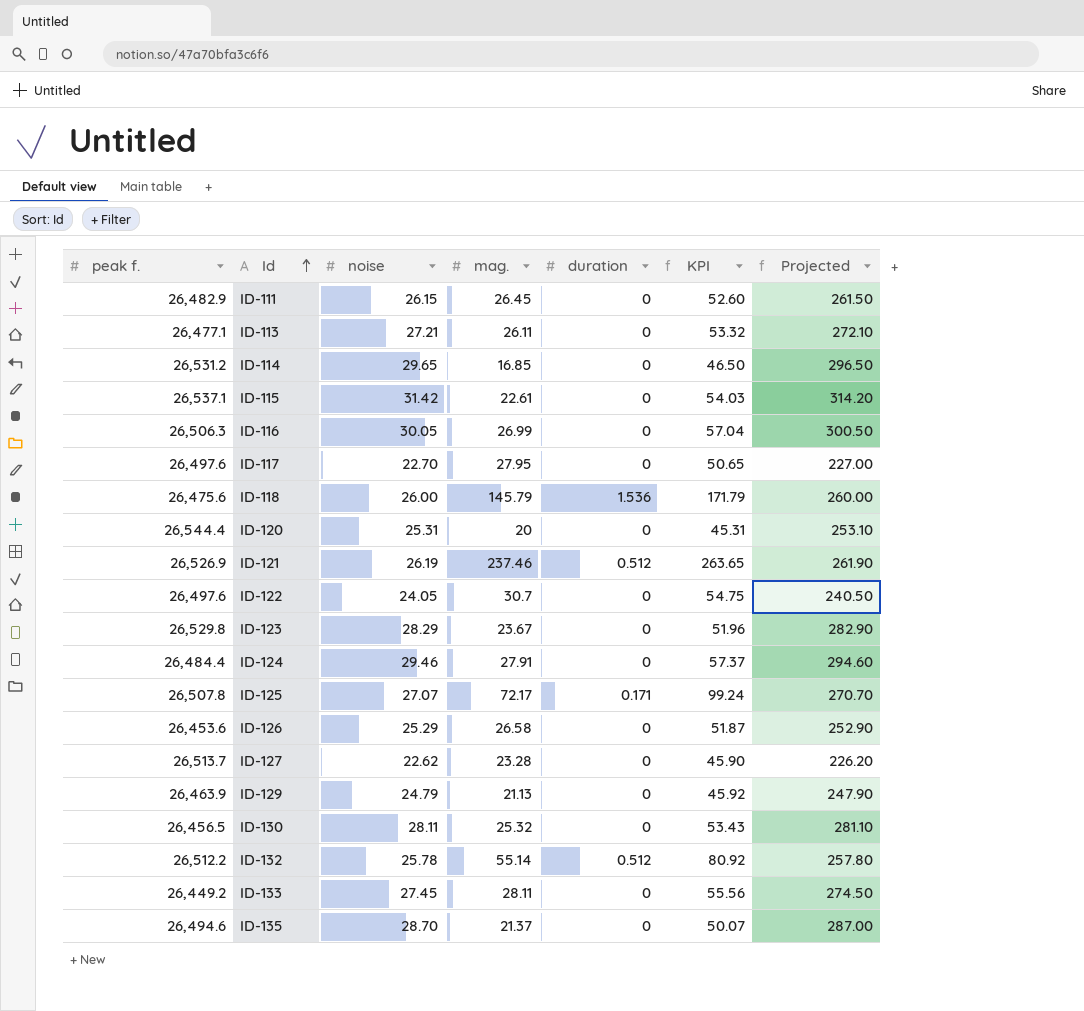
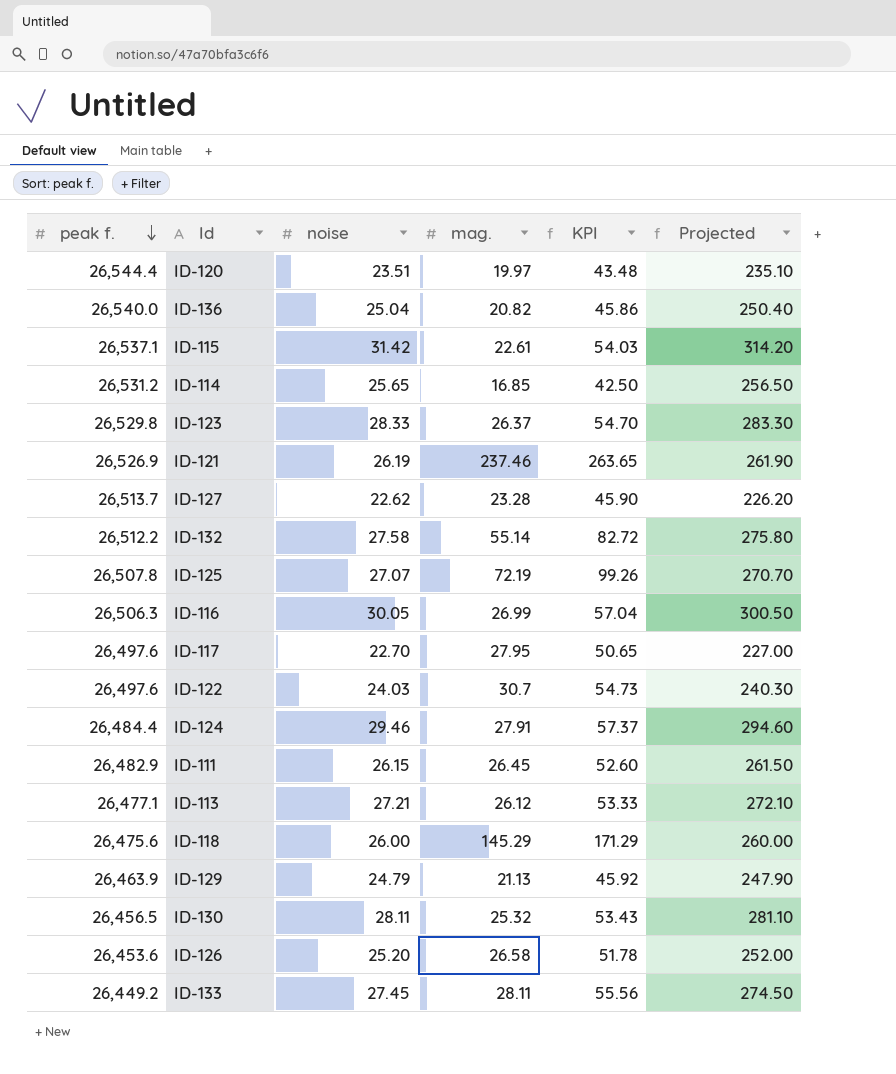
row order: Id ascending -> peak f. descending
column duration | position: 5 -> none
row ID-135: 26,494.6 | 28.70 | 21.37 | 0 | 50.07 | 287.00 -> none
ID-120 | noise: 25.31 -> 23.51
ID-120 | mag.: 20 -> 19.97
ID-120 | KPI: 45.31 -> 43.48
ID-120 | Projected: 253.10 -> 235.10
row ID-136: none -> 26,540.0 | 25.04 | 20.82 | 45.86 | 250.40
ID-114 | noise: 29.65 -> 25.65
ID-114 | KPI: 46.50 -> 42.50
ID-114 | Projected: 296.50 -> 256.50
ID-123 | noise: 28.29 -> 28.33
ID-123 | mag.: 23.67 -> 26.37
ID-123 | KPI: 51.96 -> 54.70
ID-123 | Projected: 282.90 -> 283.30
ID-132 | noise: 25.78 -> 27.58
ID-132 | KPI: 80.92 -> 82.72
ID-132 | Projected: 257.80 -> 275.80
ID-125 | mag.: 72.17 -> 72.19
ID-125 | KPI: 99.24 -> 99.26
ID-122 | noise: 24.05 -> 24.03
ID-122 | KPI: 54.75 -> 54.73
ID-122 | Projected: 240.50 -> 240.30
ID-113 | mag.: 26.11 -> 26.12
ID-113 | KPI: 53.32 -> 53.33
ID-118 | mag.: 145.79 -> 145.29
ID-118 | KPI: 171.79 -> 171.29
ID-126 | noise: 25.29 -> 25.20
ID-126 | KPI: 51.87 -> 51.78
ID-126 | Projected: 252.90 -> 252.00

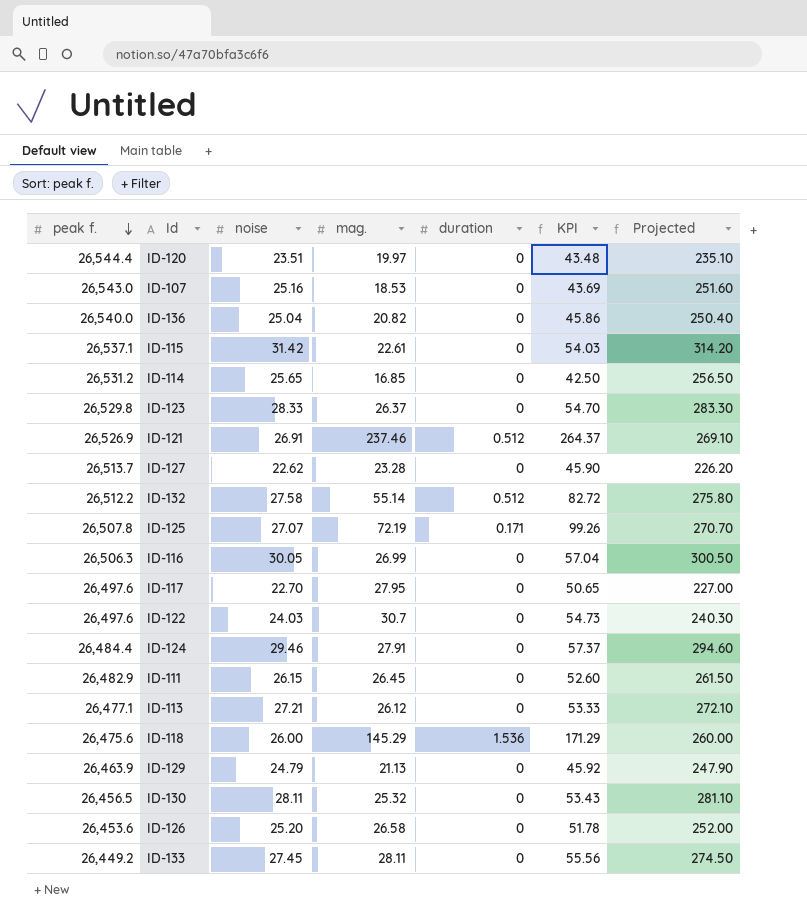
column duration | position: none -> 5
row ID-107: none -> 26,543.0 | 25.16 | 18.53 | 0 | 43.69 | 251.60
ID-121 | noise: 26.19 -> 26.91
ID-121 | KPI: 263.65 -> 264.37
ID-121 | Projected: 261.90 -> 269.10

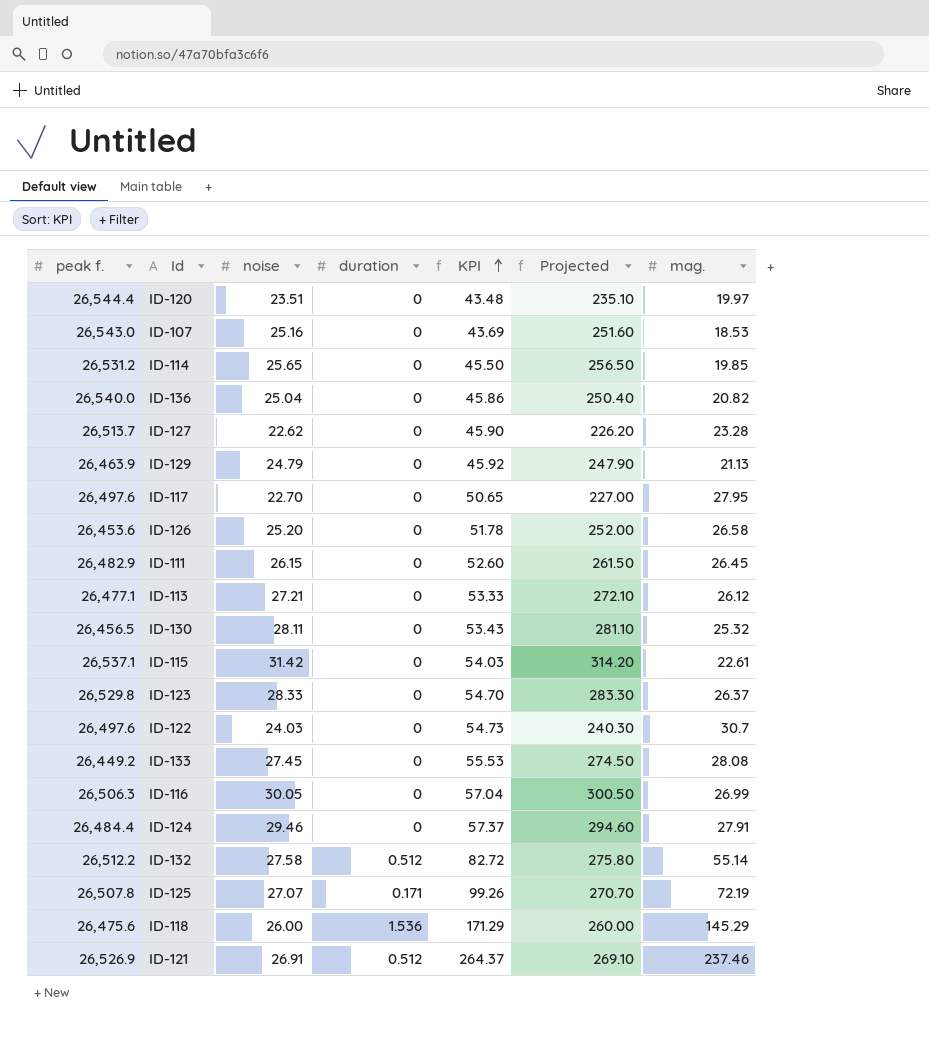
row order: peak f. descending -> KPI ascending
column mag. | position: 4 -> 7
ID-114 | KPI: 42.50 -> 45.50
ID-114 | mag.: 16.85 -> 19.85
ID-133 | KPI: 55.56 -> 55.53
ID-133 | mag.: 28.11 -> 28.08

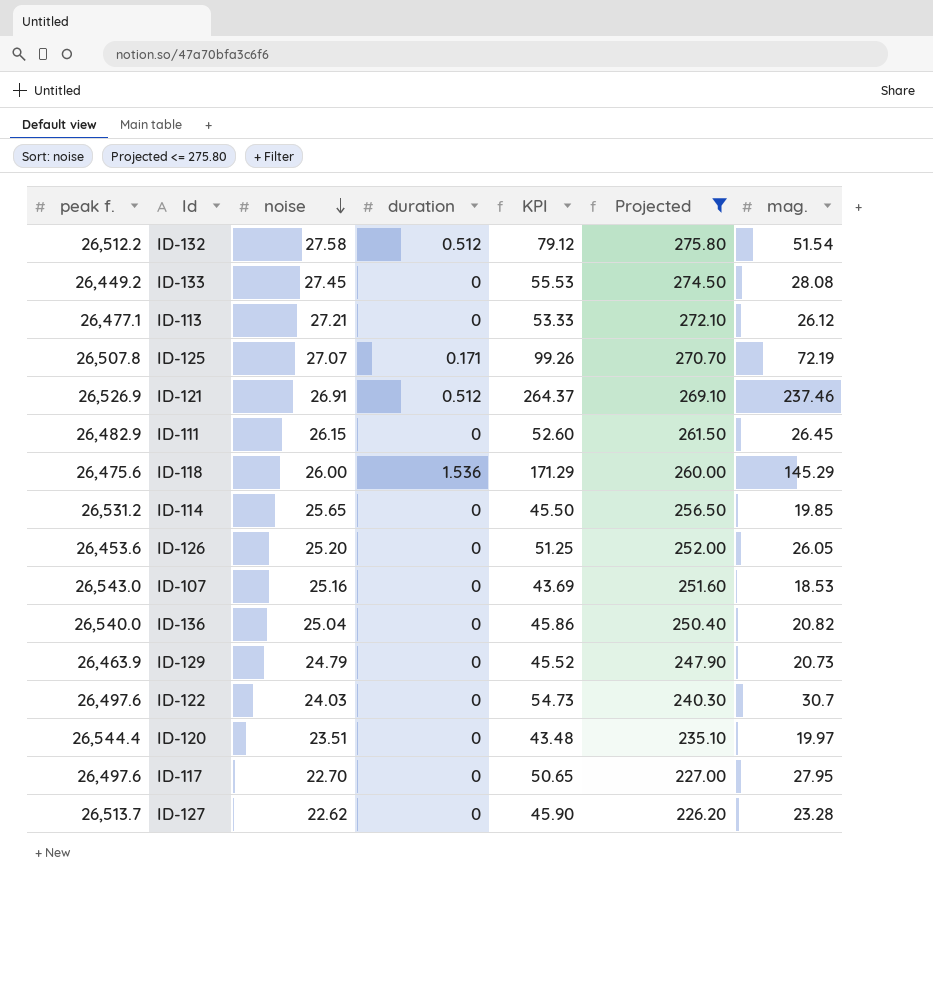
filter: none -> Projected <= 275.80
row order: KPI ascending -> noise descending
ID-132 | KPI: 82.72 -> 79.12
ID-132 | mag.: 55.14 -> 51.54
ID-126 | KPI: 51.78 -> 51.25
ID-126 | mag.: 26.58 -> 26.05
ID-129 | KPI: 45.92 -> 45.52
ID-129 | mag.: 21.13 -> 20.73

